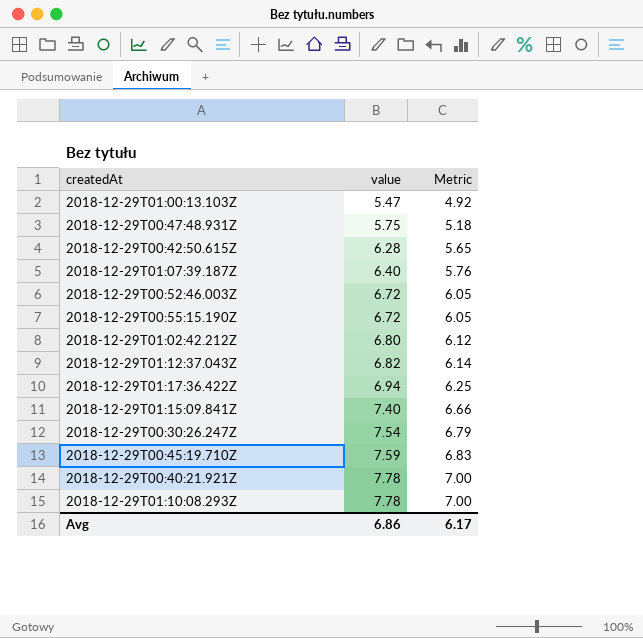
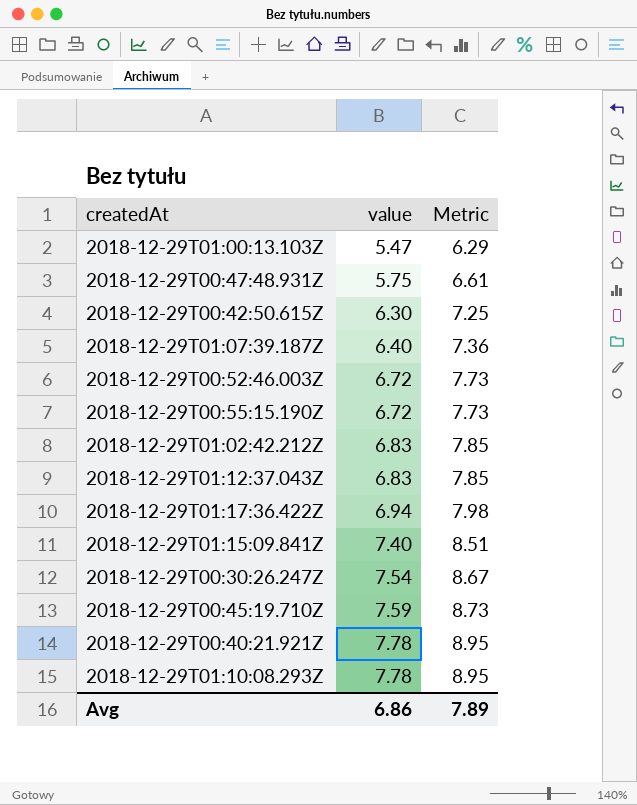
column Metric | formula: [value] * 0.9 -> [value] * 1.15
2018-12-29T00:42:50.615Z | value: 6.28 -> 6.30
2018-12-29T01:02:42.212Z | value: 6.80 -> 6.83
2018-12-29T01:12:37.043Z | value: 6.82 -> 6.83
Avg | Metric: 6.17 -> 7.89

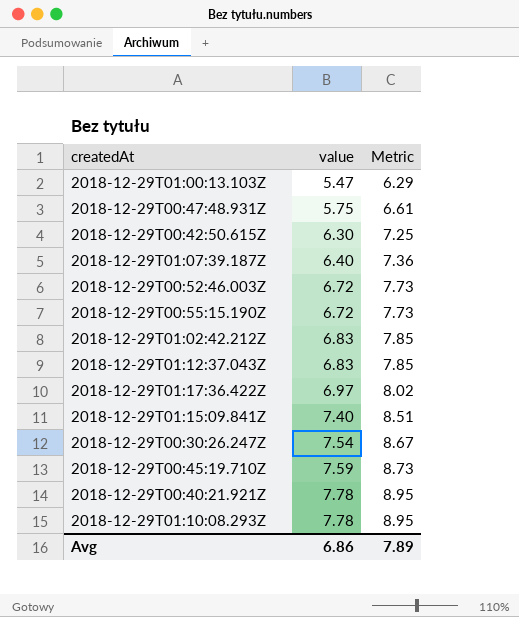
2018-12-29T01:17:36.422Z | value: 6.94 -> 6.97
2018-12-29T01:17:36.422Z | Metric: 7.98 -> 8.02

